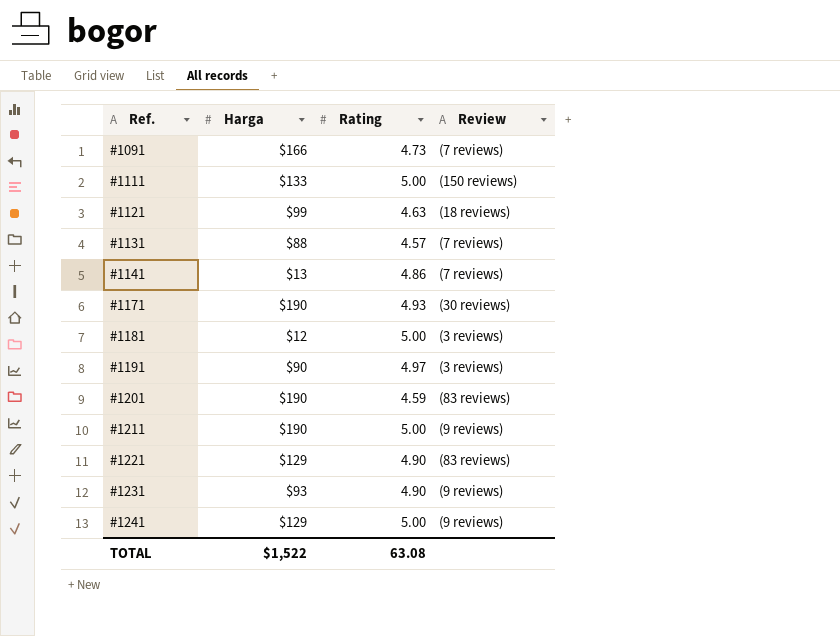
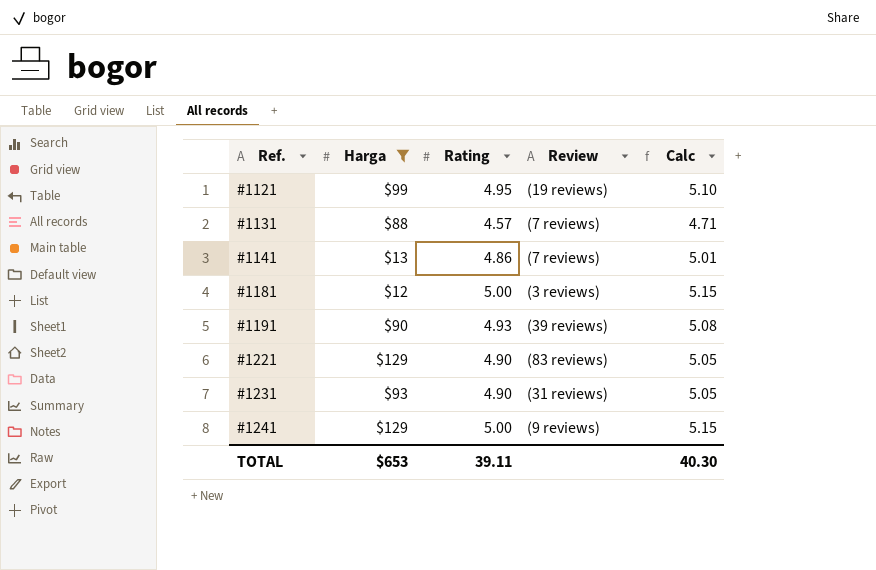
filter: none -> Harga <= $129
column Calc | formula: none -> [Rating] * 1.03
#1121 | Rating: 4.63 -> 4.95
#1121 | Review: (18 reviews) -> (19 reviews)
#1191 | Rating: 4.97 -> 4.93
#1191 | Review: (3 reviews) -> (39 reviews)
#1231 | Review: (9 reviews) -> (31 reviews)
TOTAL | Harga: $1,522 -> $653
TOTAL | Rating: 63.08 -> 39.11

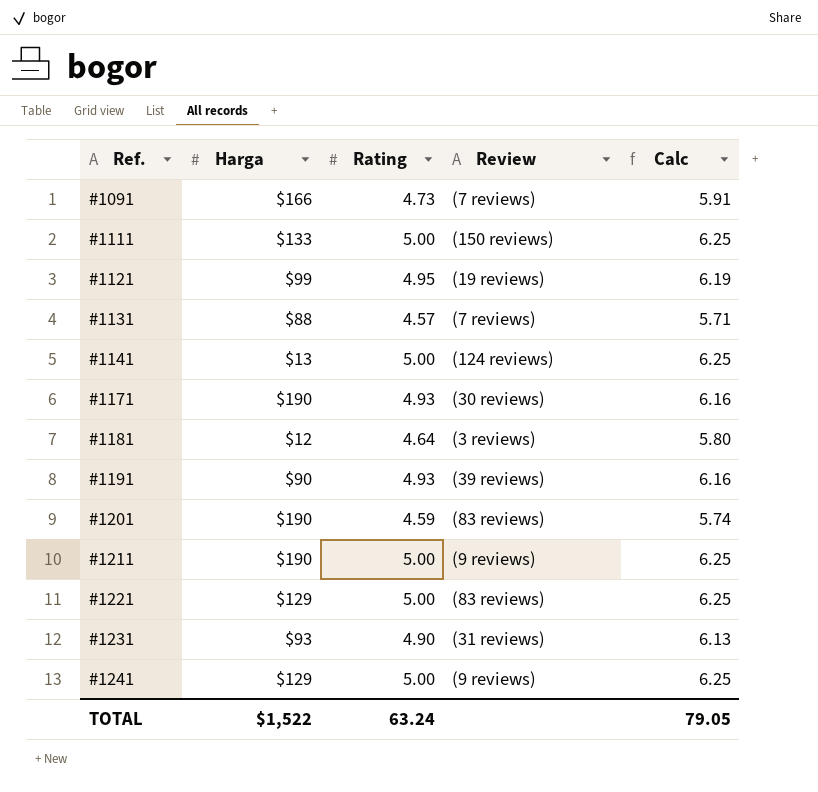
filter: Harga <= $129 -> none
column Calc | formula: [Rating] * 1.03 -> [Rating] * 1.25
#1141 | Rating: 4.86 -> 5.00
#1141 | Review: (7 reviews) -> (124 reviews)
#1181 | Rating: 5.00 -> 4.64
#1221 | Rating: 4.90 -> 5.00
TOTAL | Harga: $653 -> $1,522
TOTAL | Rating: 39.11 -> 63.24
TOTAL | Calc: 40.30 -> 79.05

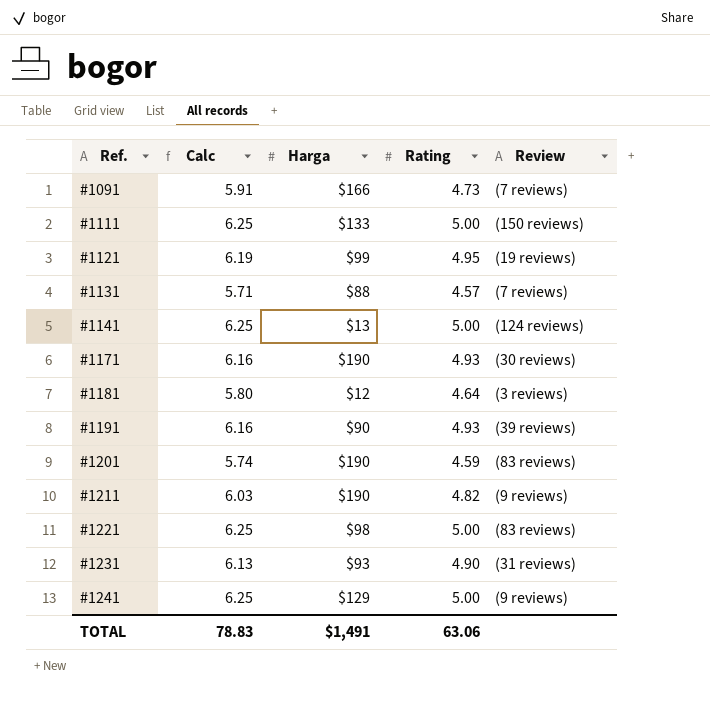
column Calc | position: 5 -> 2
#1211 | Calc: 6.25 -> 6.03
#1211 | Rating: 5.00 -> 4.82
#1221 | Harga: $129 -> $98
TOTAL | Calc: 79.05 -> 78.83
TOTAL | Harga: $1,522 -> $1,491
TOTAL | Rating: 63.24 -> 63.06

